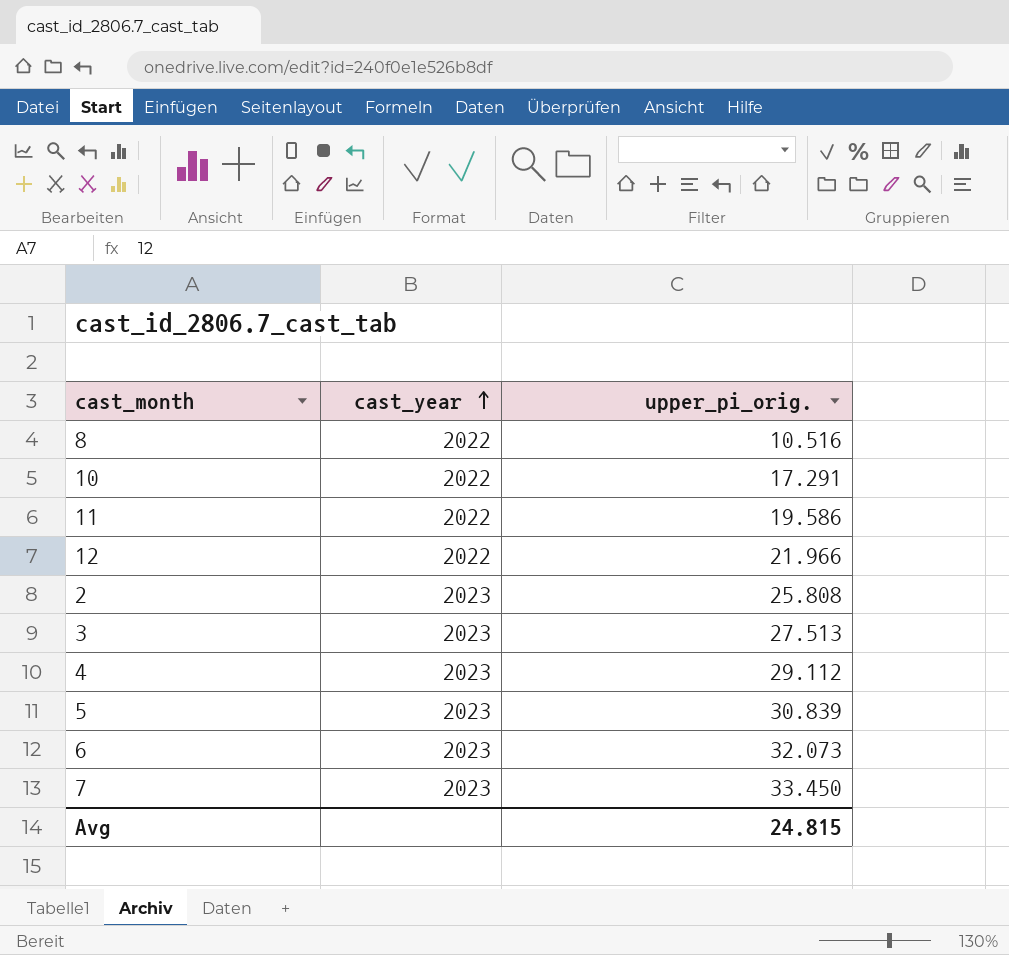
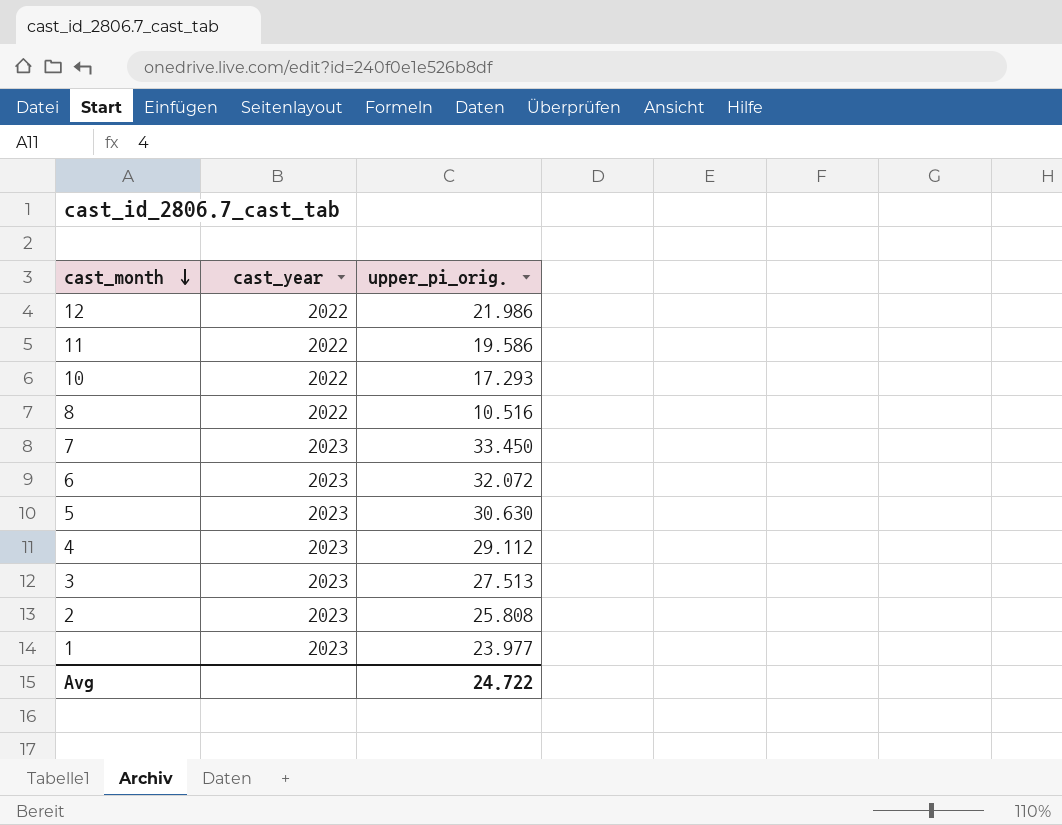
row order: cast_year ascending -> cast_month descending
12 | upper_pi_orig.: 21.966 -> 21.986
10 | upper_pi_orig.: 17.291 -> 17.293
6 | upper_pi_orig.: 32.073 -> 32.072
5 | upper_pi_orig.: 30.839 -> 30.630
row 1: none -> 2023 | 23.977
Avg | upper_pi_orig.: 24.815 -> 24.722

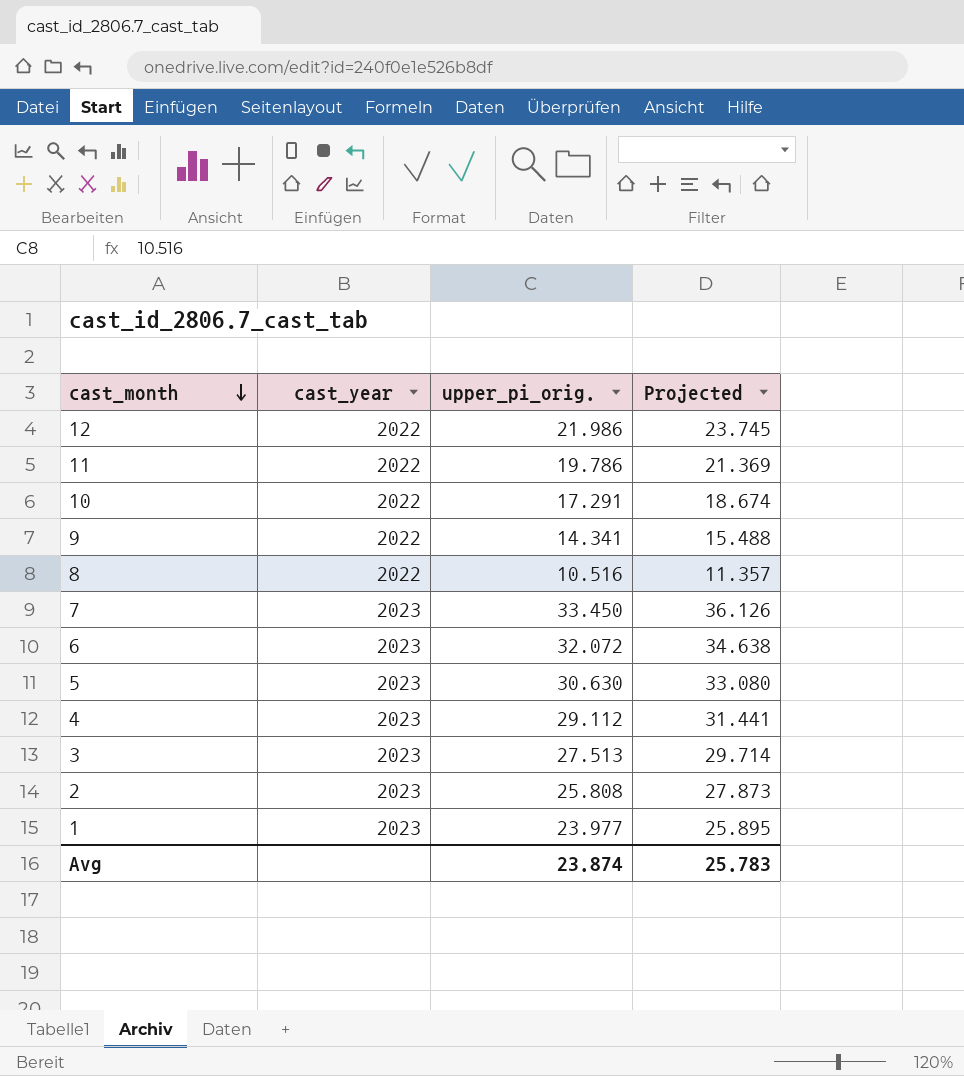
column Projected | formula: none -> [upper_pi_orig.] * 1.08
11 | upper_pi_orig.: 19.586 -> 19.786
10 | upper_pi_orig.: 17.293 -> 17.291
row 9: none -> 2022 | 14.341 | 15.488
Avg | upper_pi_orig.: 24.722 -> 23.874

